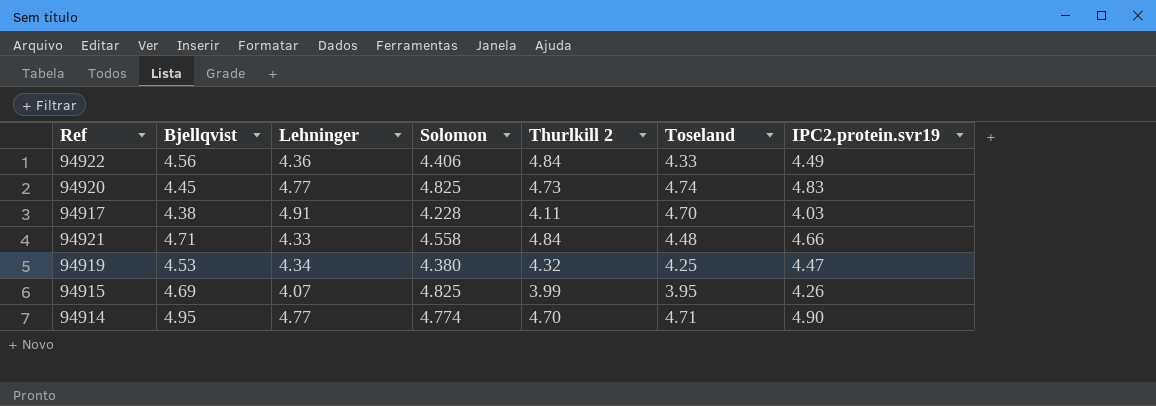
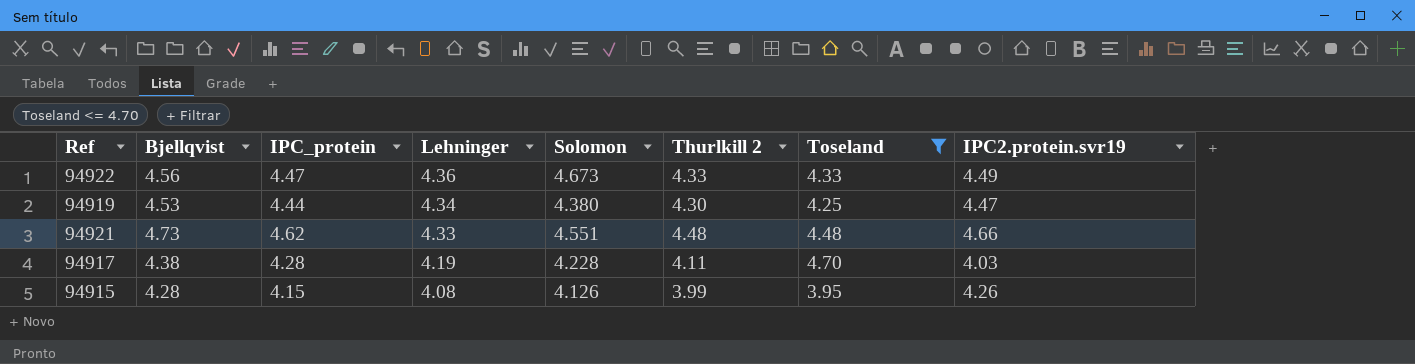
filter: none -> Toseland <= 4.70
row order: none -> Lehninger descending
column IPC_protein | position: none -> 3
94922 | Solomon: 4.406 -> 4.673
94922 | Thurlkill 2: 4.84 -> 4.33
94919 | Thurlkill 2: 4.32 -> 4.30
94921 | Bjellqvist: 4.71 -> 4.73
94921 | Solomon: 4.558 -> 4.551
94921 | Thurlkill 2: 4.84 -> 4.48
94917 | Lehninger: 4.91 -> 4.19
94915 | Bjellqvist: 4.69 -> 4.28
94915 | Lehninger: 4.07 -> 4.08
94915 | Solomon: 4.825 -> 4.126

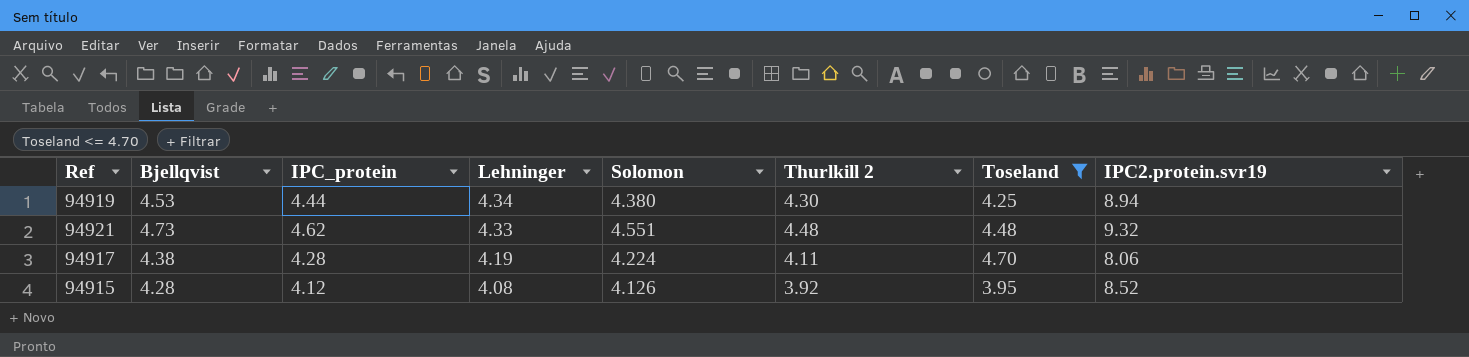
row 94922: 4.56 | 4.47 | 4.36 | 4.673 | 4.33 | 4.33 | 4.49 -> none
94919 | IPC2.protein.svr19: 4.47 -> 8.94
94921 | IPC2.protein.svr19: 4.66 -> 9.32
94917 | Solomon: 4.228 -> 4.224
94917 | IPC2.protein.svr19: 4.03 -> 8.06
94915 | IPC_protein: 4.15 -> 4.12
94915 | Thurlkill 2: 3.99 -> 3.92
94915 | IPC2.protein.svr19: 4.26 -> 8.52

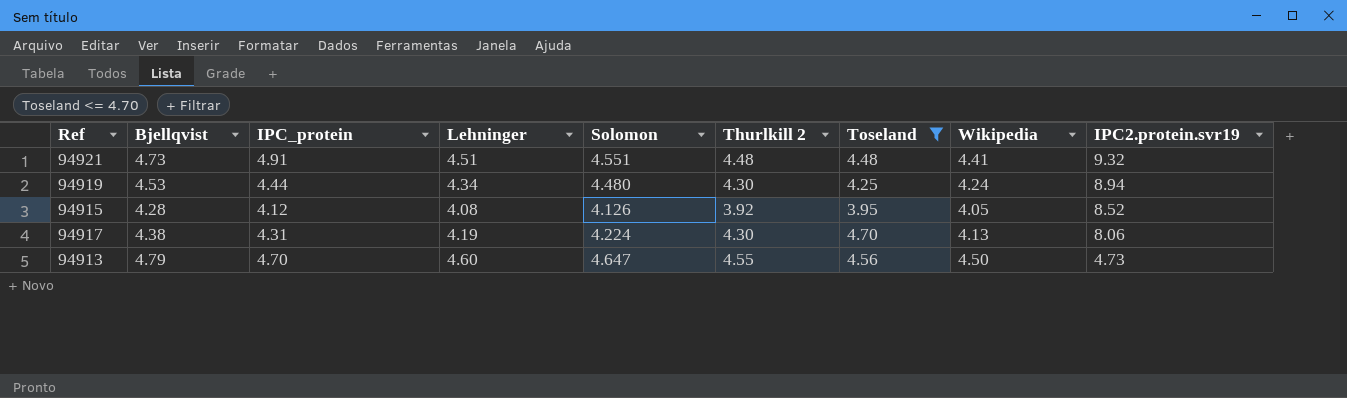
row order: Lehninger descending -> IPC2.protein.svr19 descending
column Wikipedia | position: none -> 8
94921 | IPC_protein: 4.62 -> 4.91
94921 | Lehninger: 4.33 -> 4.51
94919 | Solomon: 4.380 -> 4.480
94917 | IPC_protein: 4.28 -> 4.31
94917 | Thurlkill 2: 4.11 -> 4.30
row 94913: none -> 4.79 | 4.70 | 4.60 | 4.647 | 4.55 | 4.56 | 4.50 | 4.73

